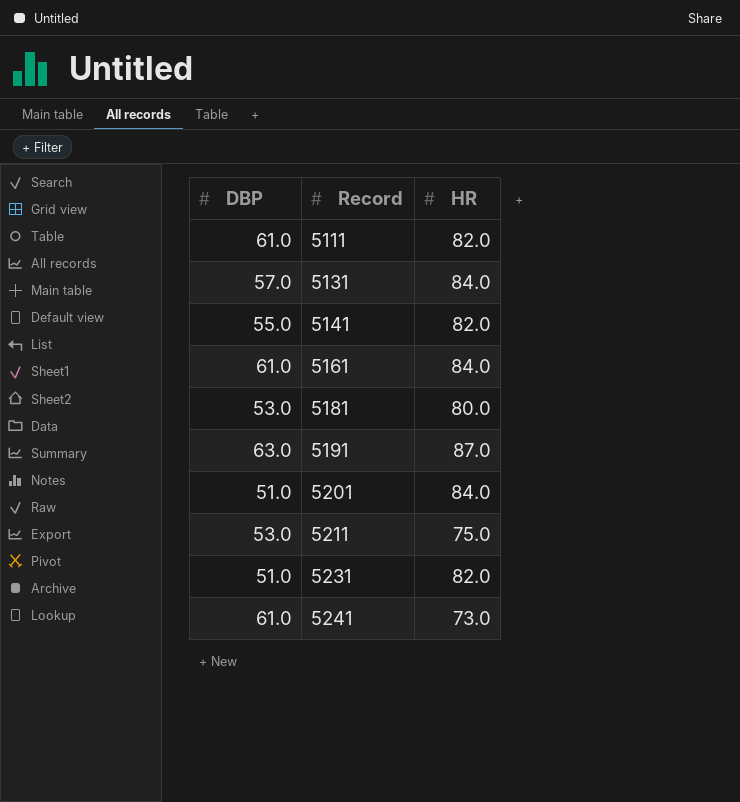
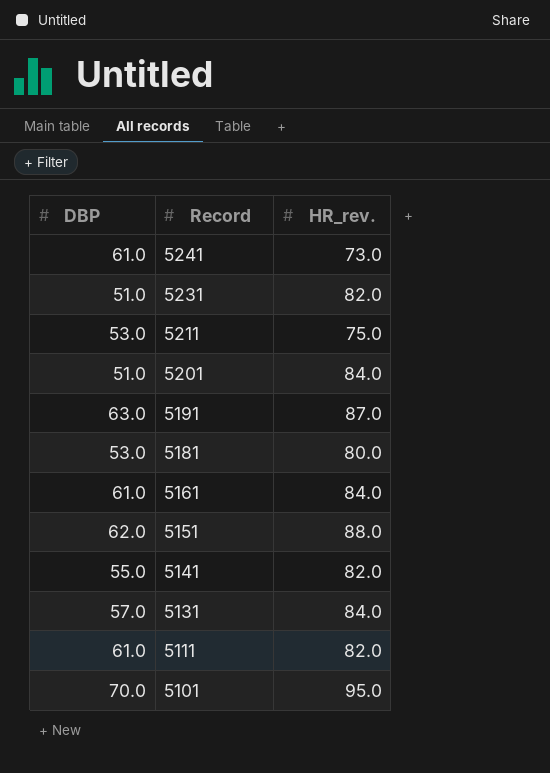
row order: Record ascending -> Record descending
column name: HR -> HR_rev.
row 5151: none -> 62.0 | 88.0
row 5101: none -> 70.0 | 95.0

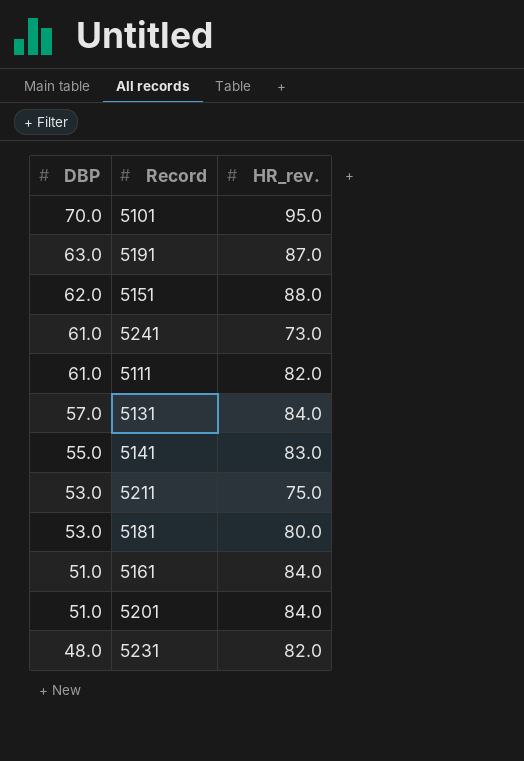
row order: Record descending -> DBP descending
5141 | HR_rev.: 82.0 -> 83.0
5161 | DBP: 61.0 -> 51.0
5231 | DBP: 51.0 -> 48.0

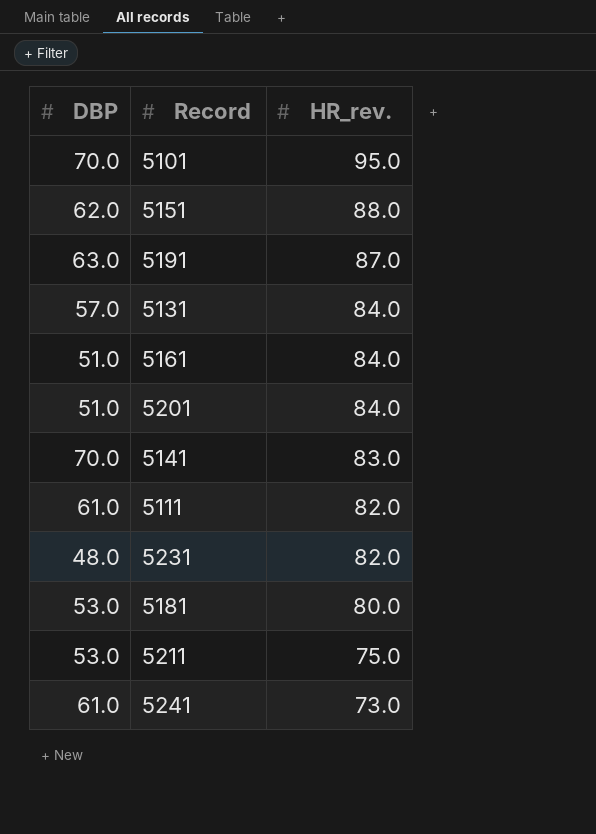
row order: DBP descending -> HR_rev. descending
5141 | DBP: 55.0 -> 70.0

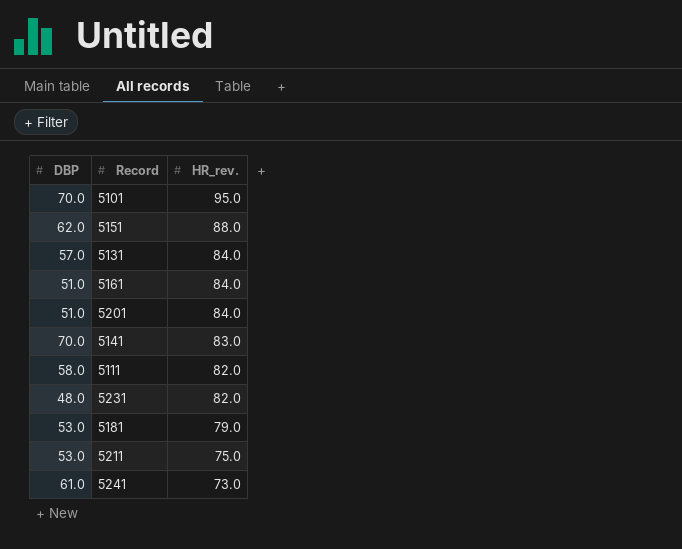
row 5191: 63.0 | 87.0 -> none
5111 | DBP: 61.0 -> 58.0
5181 | HR_rev.: 80.0 -> 79.0

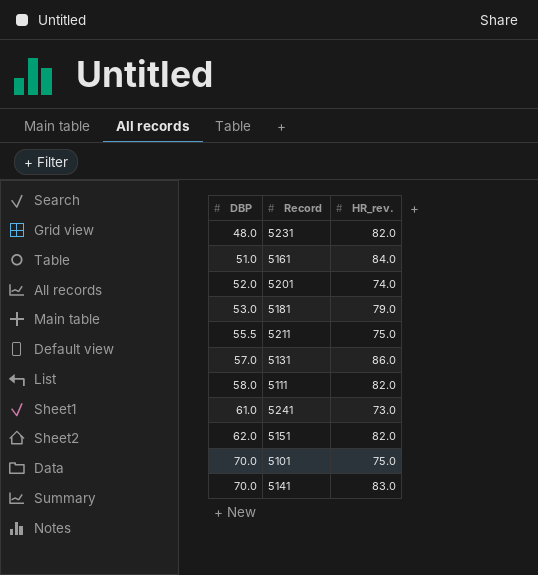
row order: HR_rev. descending -> DBP ascending
5201 | DBP: 51.0 -> 52.0
5201 | HR_rev.: 84.0 -> 74.0
5211 | DBP: 53.0 -> 55.5
5131 | HR_rev.: 84.0 -> 86.0
5151 | HR_rev.: 88.0 -> 82.0
5101 | HR_rev.: 95.0 -> 75.0

